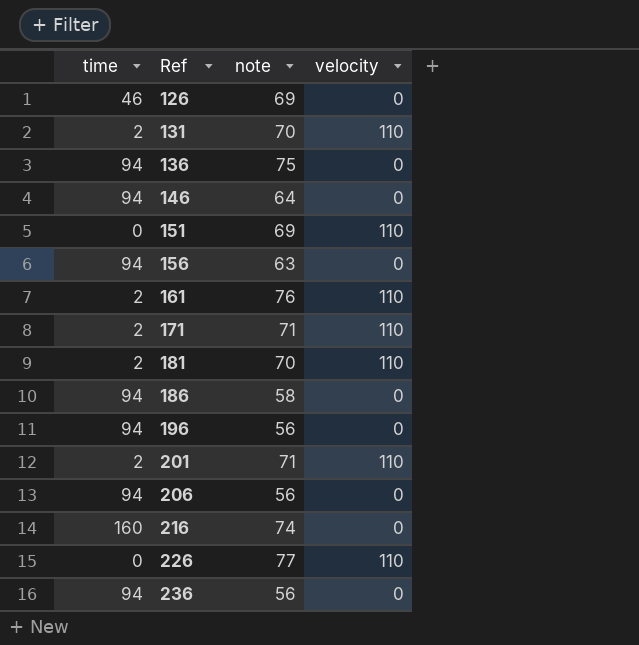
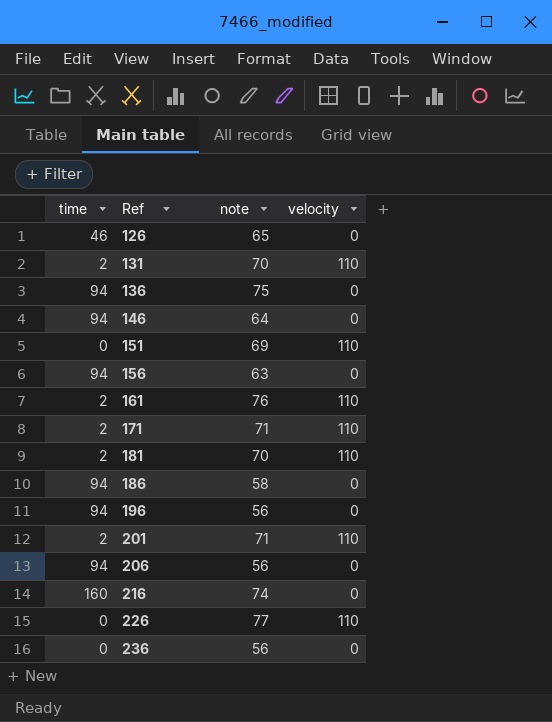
126 | note: 69 -> 65
236 | time: 94 -> 0

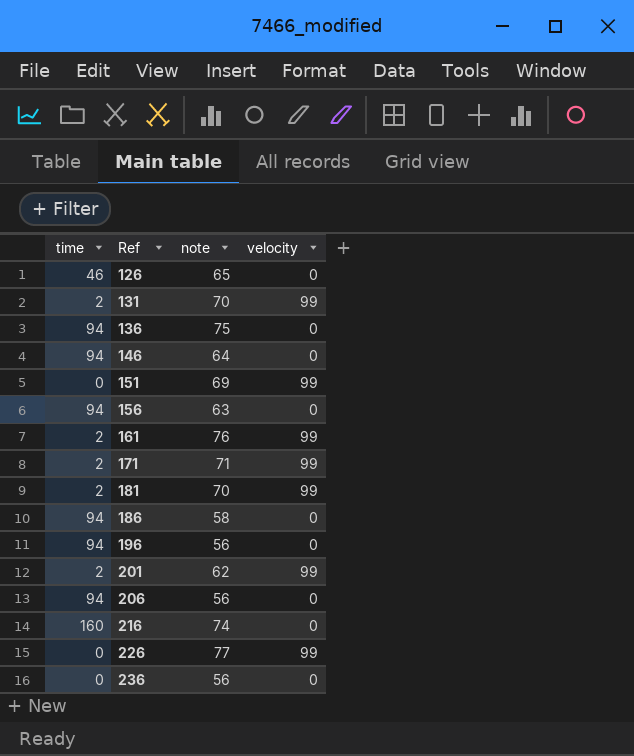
131 | velocity: 110 -> 99
151 | velocity: 110 -> 99
161 | velocity: 110 -> 99
171 | velocity: 110 -> 99
181 | velocity: 110 -> 99
201 | note: 71 -> 62
201 | velocity: 110 -> 99
226 | velocity: 110 -> 99

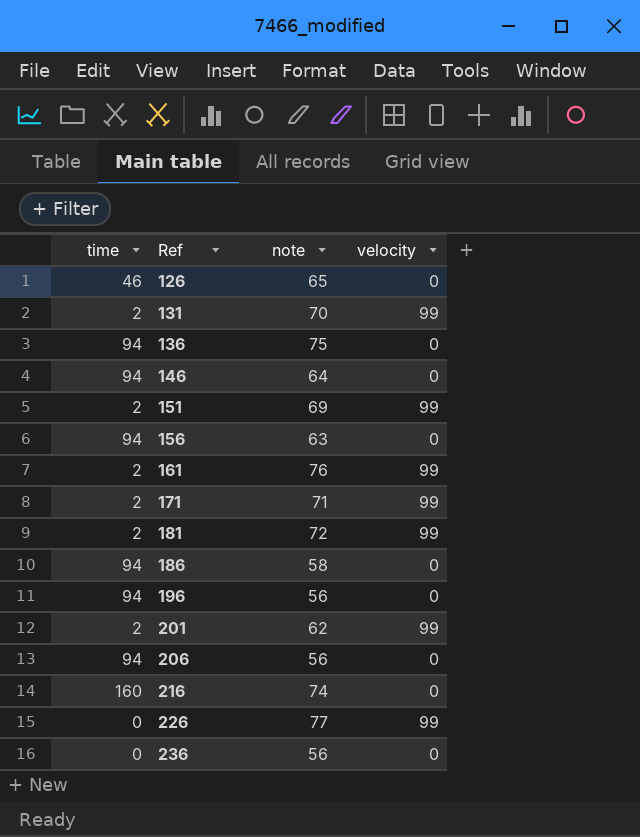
151 | time: 0 -> 2
181 | note: 70 -> 72

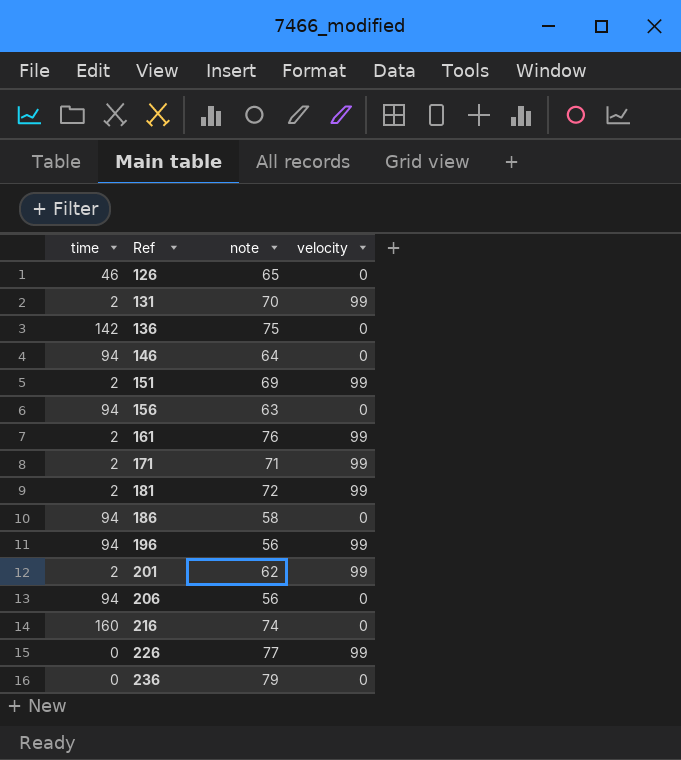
136 | time: 94 -> 142
196 | velocity: 0 -> 99
236 | note: 56 -> 79

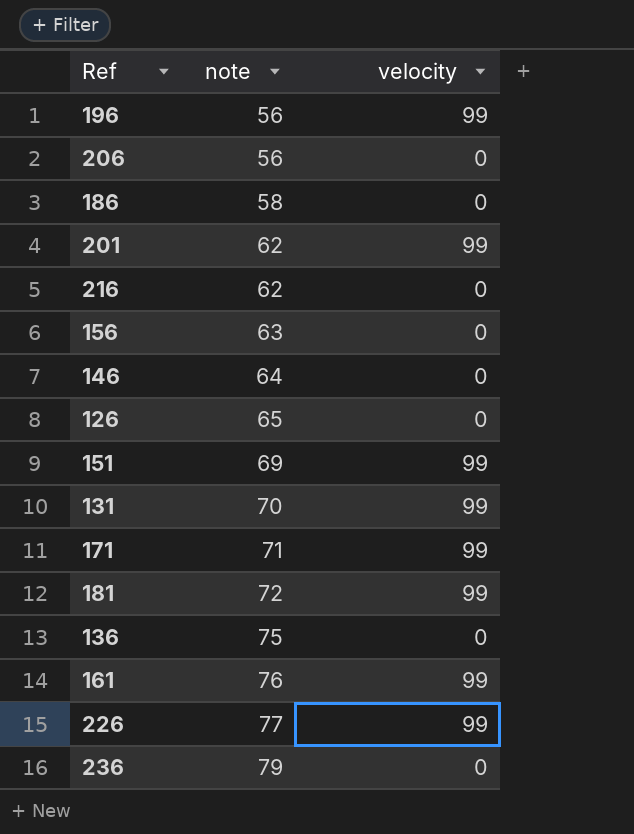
row order: Ref ascending -> note ascending
column time | position: 1 -> none
216 | note: 74 -> 62

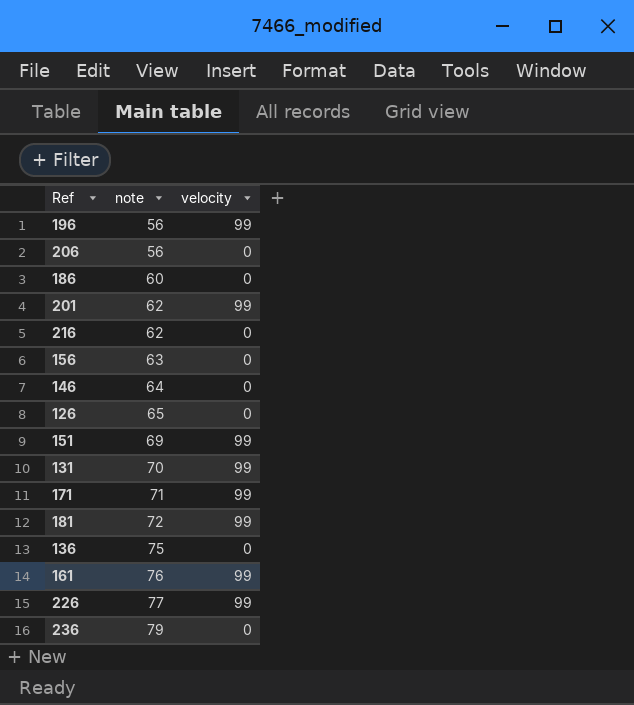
186 | note: 58 -> 60

